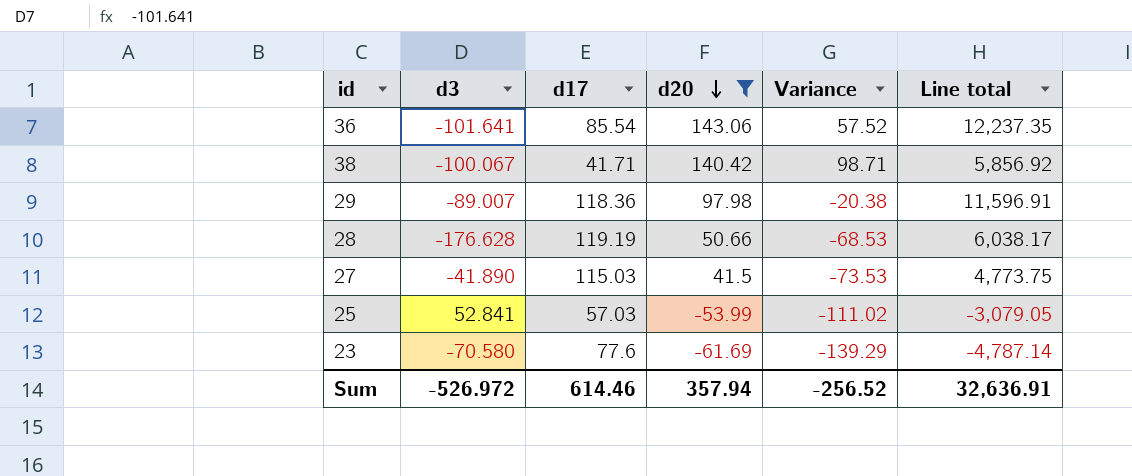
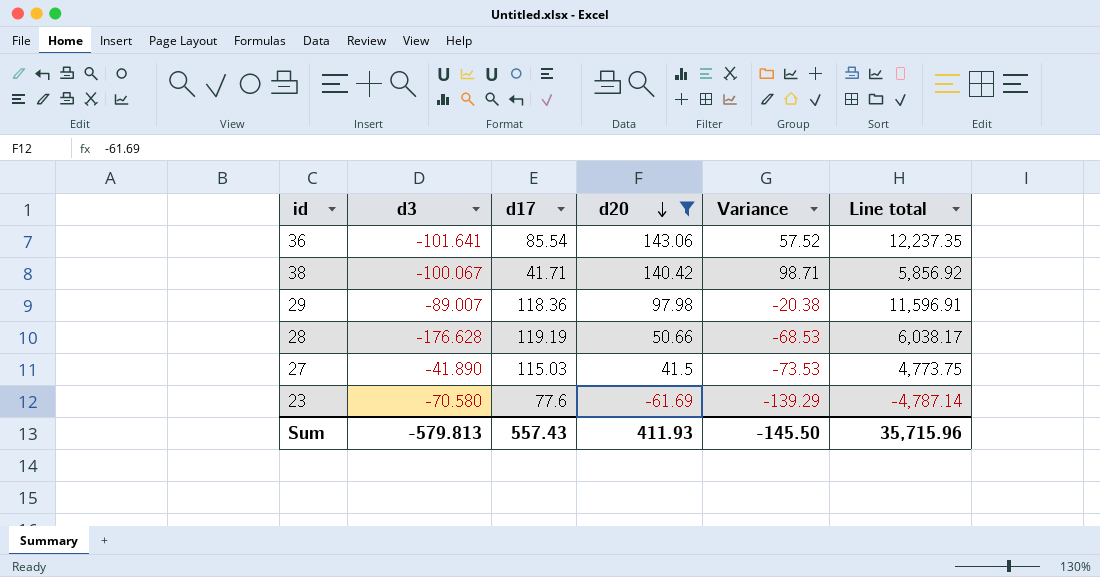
row 25: 52.841 | 57.03 | -53.99 | -111.02 | -3,079.05 -> none
Sum | d3: -526.972 -> -579.813
Sum | d17: 614.46 -> 557.43
Sum | d20: 357.94 -> 411.93
Sum | Variance: -256.52 -> -145.50
Sum | Line total: 32,636.91 -> 35,715.96

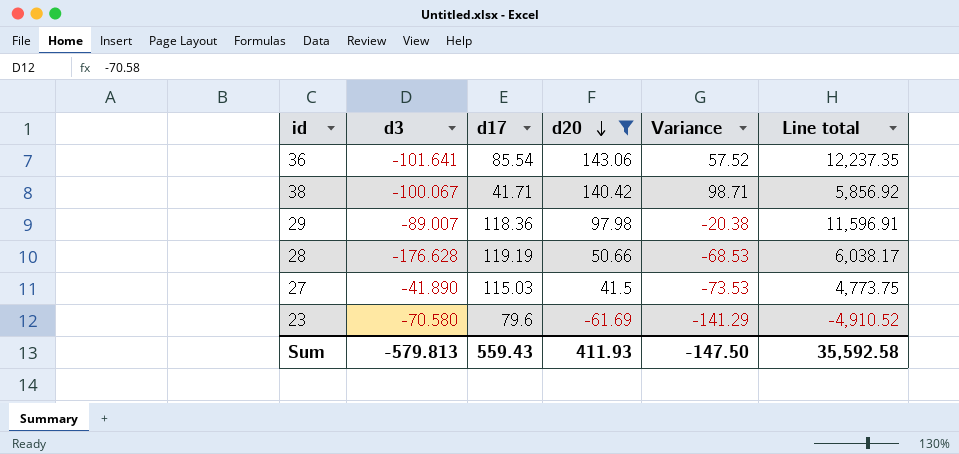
23 | d17: 77.6 -> 79.6
23 | Variance: -139.29 -> -141.29
23 | Line total: -4,787.14 -> -4,910.52
Sum | d17: 557.43 -> 559.43
Sum | Variance: -145.50 -> -147.50
Sum | Line total: 35,715.96 -> 35,592.58

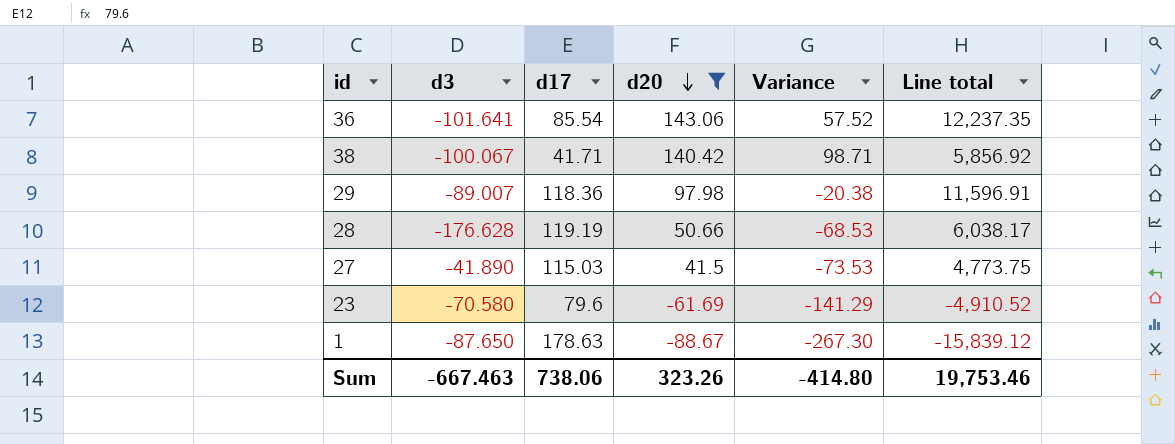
row 1: none -> -87.650 | 178.63 | -88.67 | -267.30 | -15,839.12
Sum | d3: -579.813 -> -667.463
Sum | d17: 559.43 -> 738.06
Sum | d20: 411.93 -> 323.26
Sum | Variance: -147.50 -> -414.80
Sum | Line total: 35,592.58 -> 19,753.46

